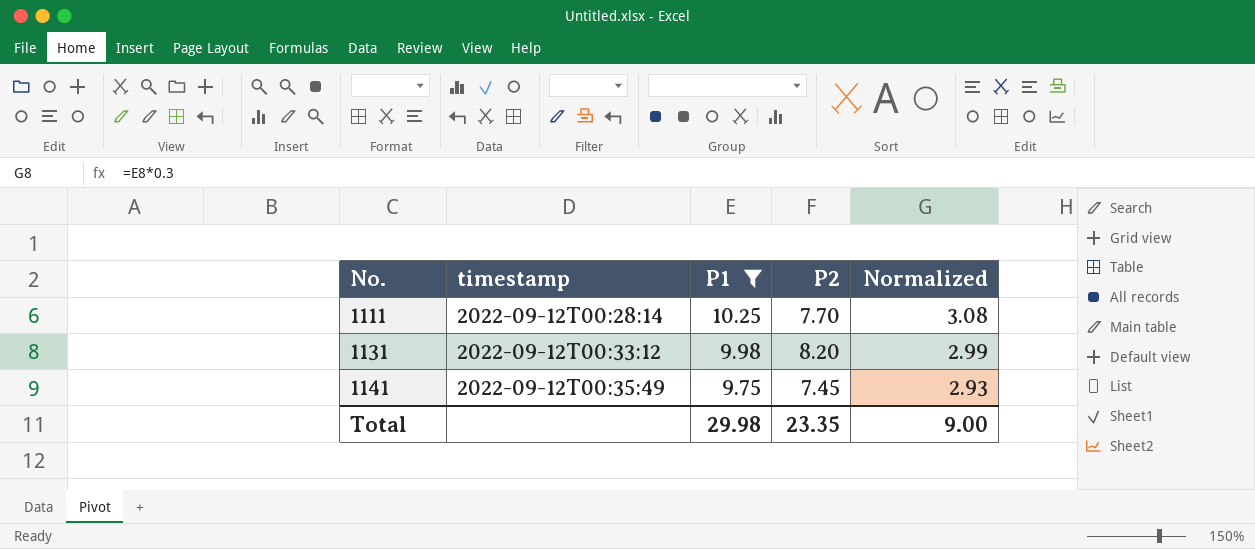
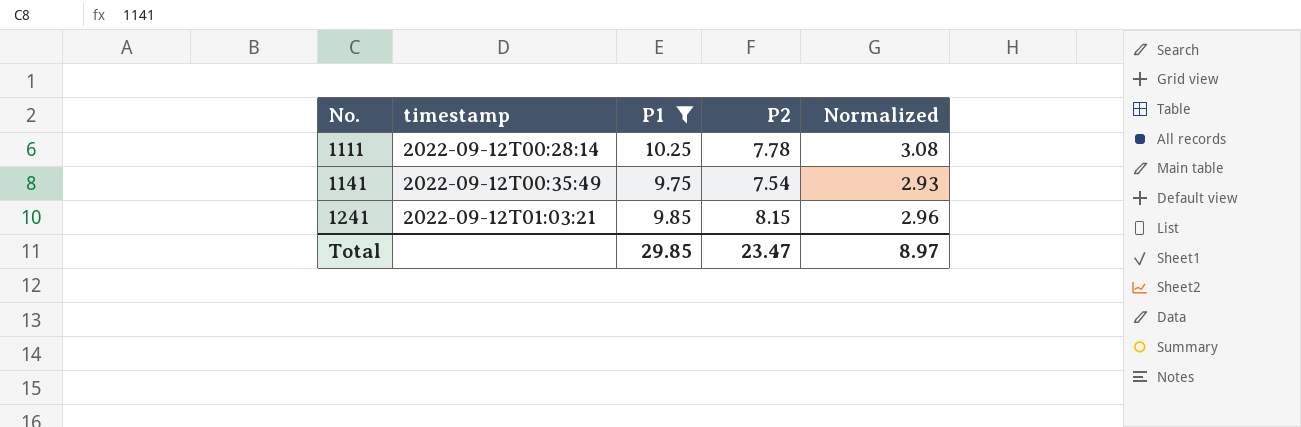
row 1131: 2022-09-12T00:33:12 | 9.98 | 8.20 | 2.99 -> none
1111 | P2: 7.70 -> 7.78
1141 | P2: 7.45 -> 7.54
row 1241: none -> 2022-09-12T01:03:21 | 9.85 | 8.15 | 2.96
Total | P1: 29.98 -> 29.85
Total | P2: 23.35 -> 23.47
Total | Normalized: 9.00 -> 8.97

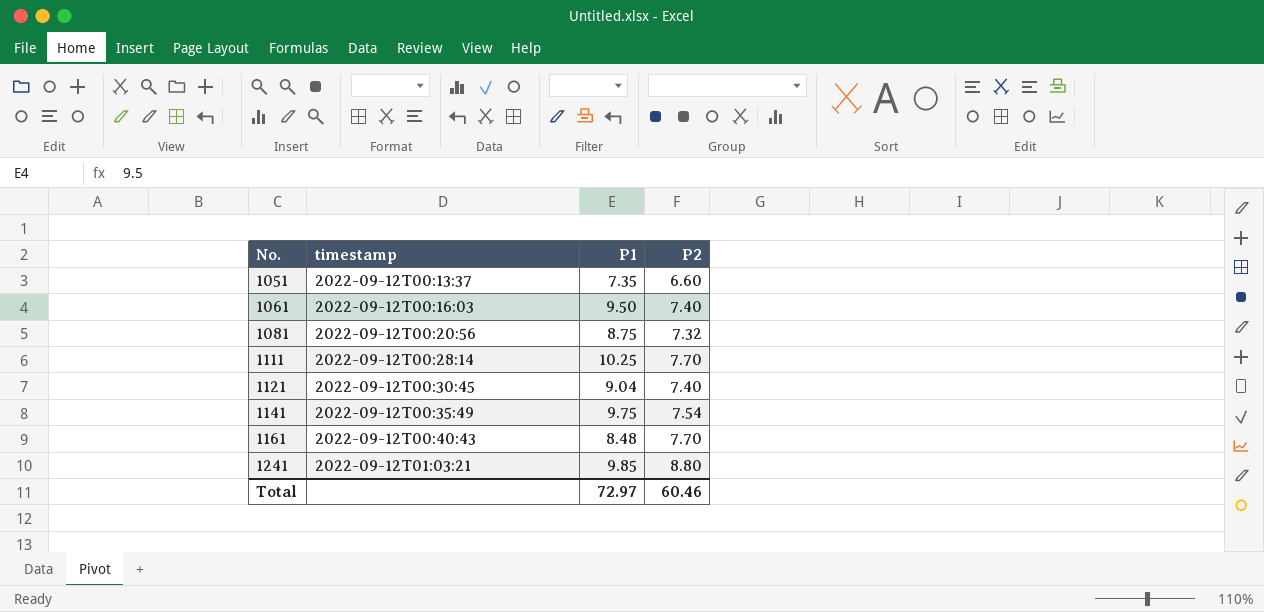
filter: P1 >= 9.75 -> none
column Normalized | formula: [P1] * 0.3 -> none
1111 | P2: 7.78 -> 7.70
1241 | P2: 8.15 -> 8.80
Total | P1: 29.85 -> 72.97
Total | P2: 23.47 -> 60.46

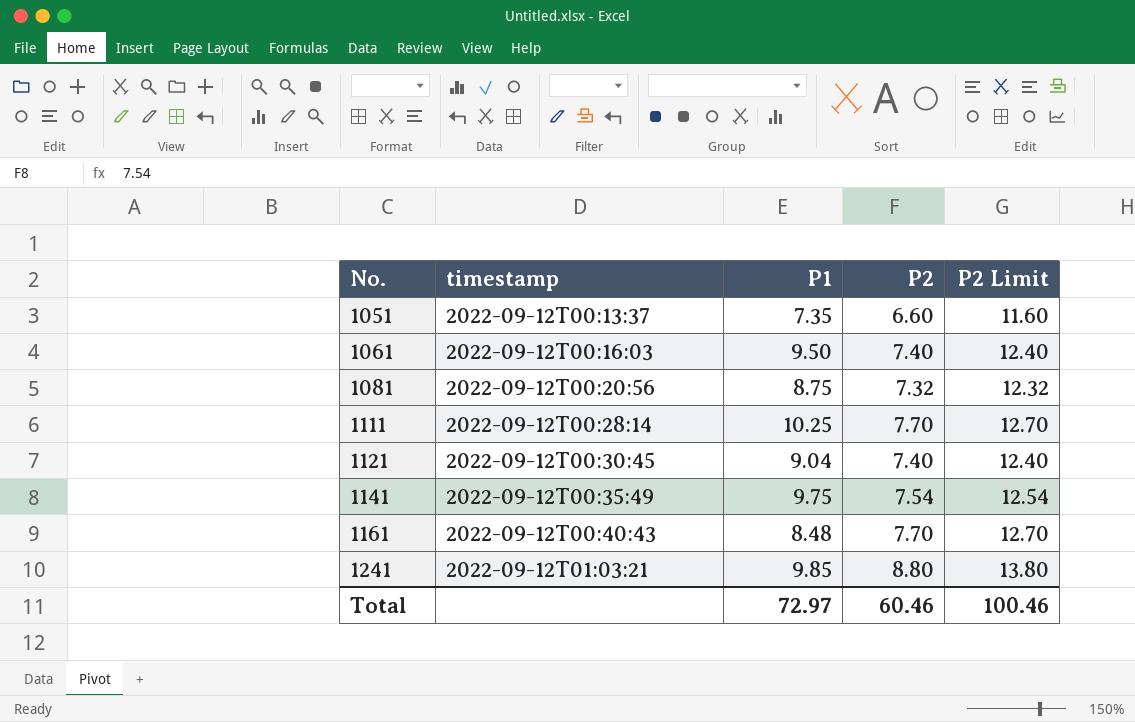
column P2 Limit | formula: none -> [P2] + 5

